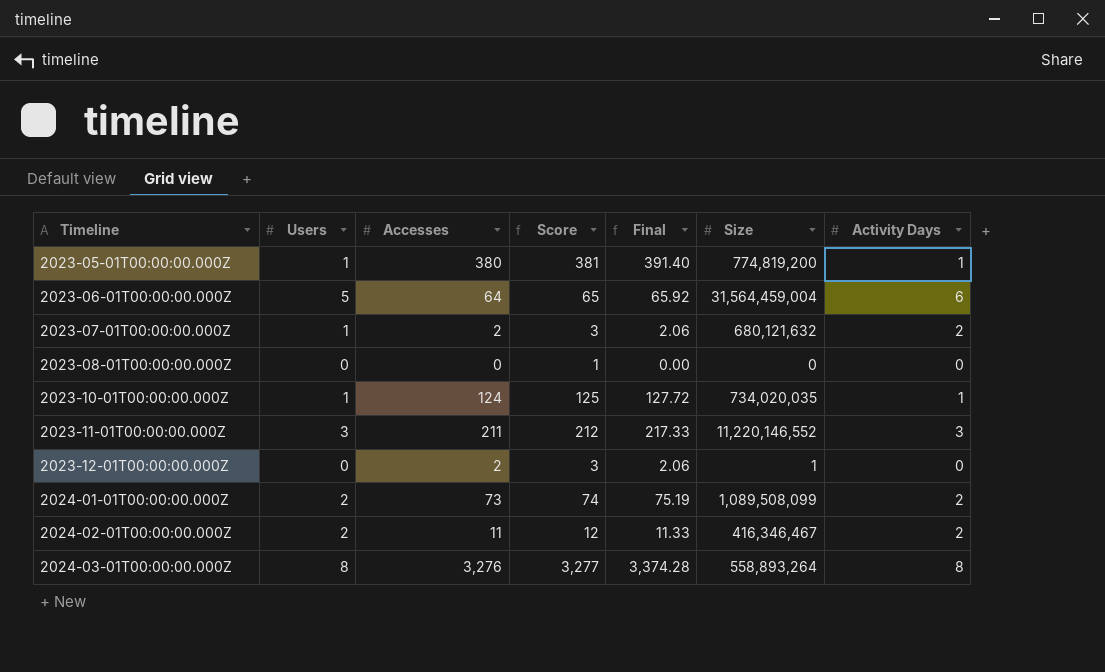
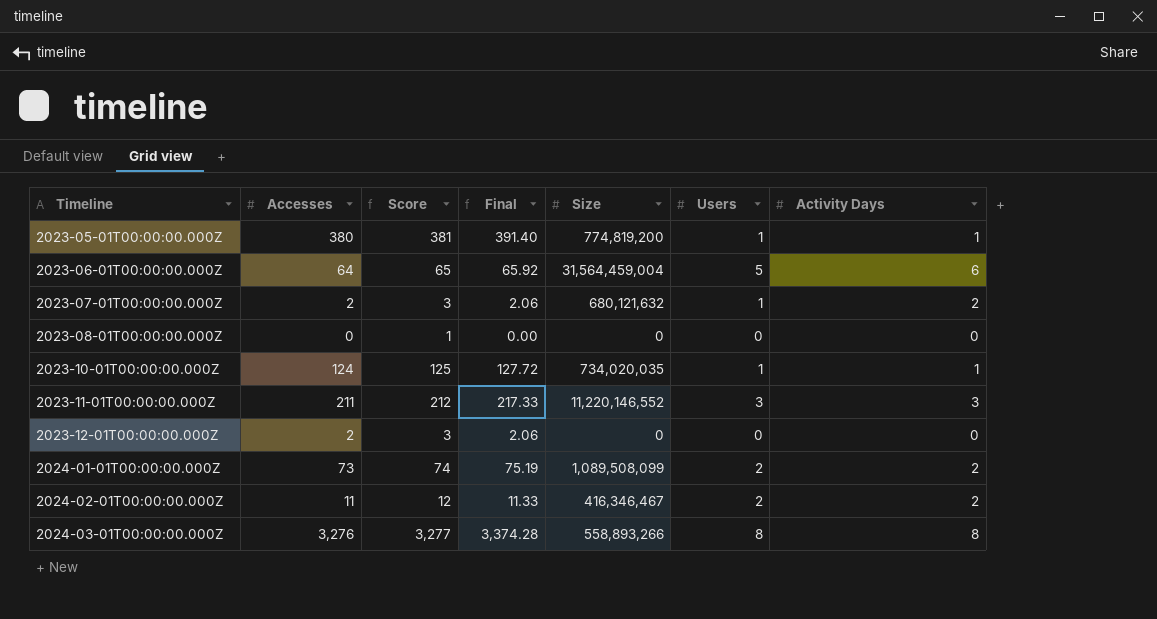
column Users | position: 2 -> 6
2023-12-01T00:00:00.000Z | Size: 1 -> 0
2024-03-01T00:00:00.000Z | Size: 558,893,264 -> 558,893,266

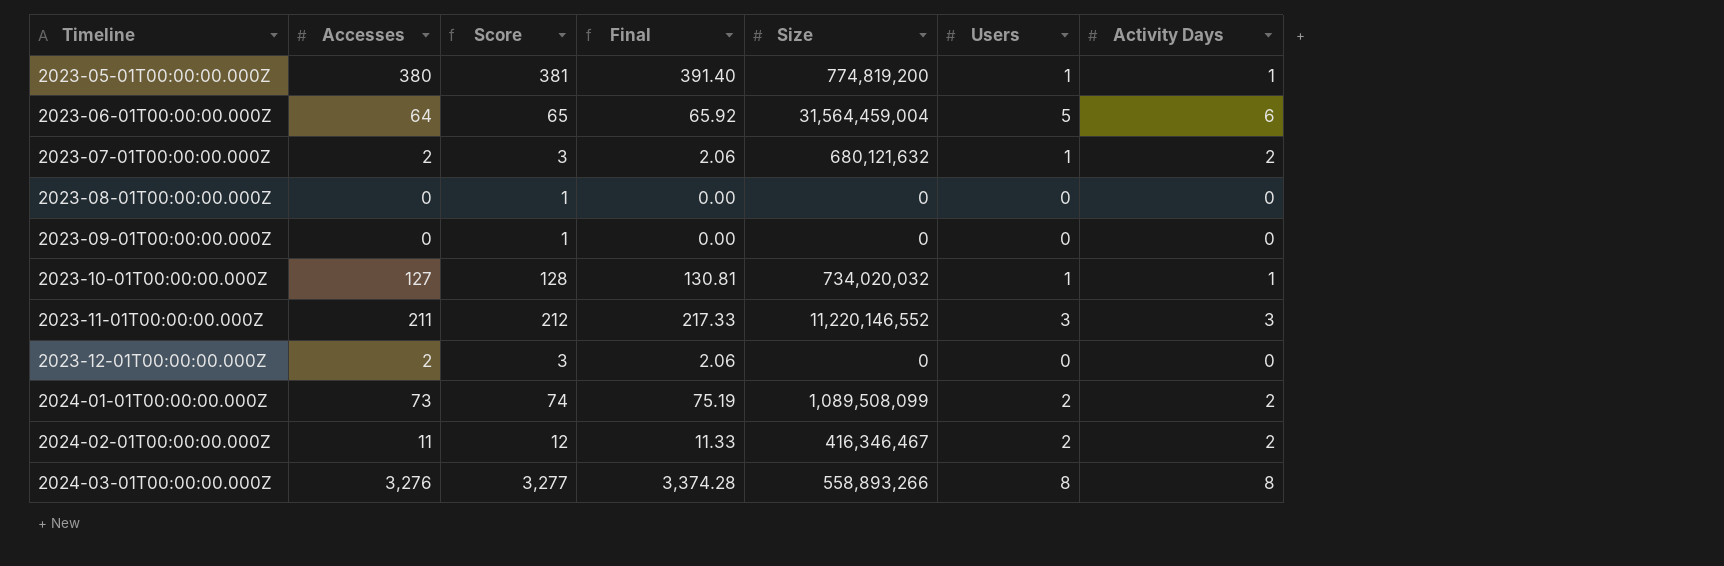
row 2023-09-01T00:00:00.000Z: none -> 0 | 1 | 0.00 | 0 | 0 | 0
2023-10-01T00:00:00.000Z | Accesses: 124 -> 127
2023-10-01T00:00:00.000Z | Score: 125 -> 128
2023-10-01T00:00:00.000Z | Final: 127.72 -> 130.81
2023-10-01T00:00:00.000Z | Size: 734,020,035 -> 734,020,032

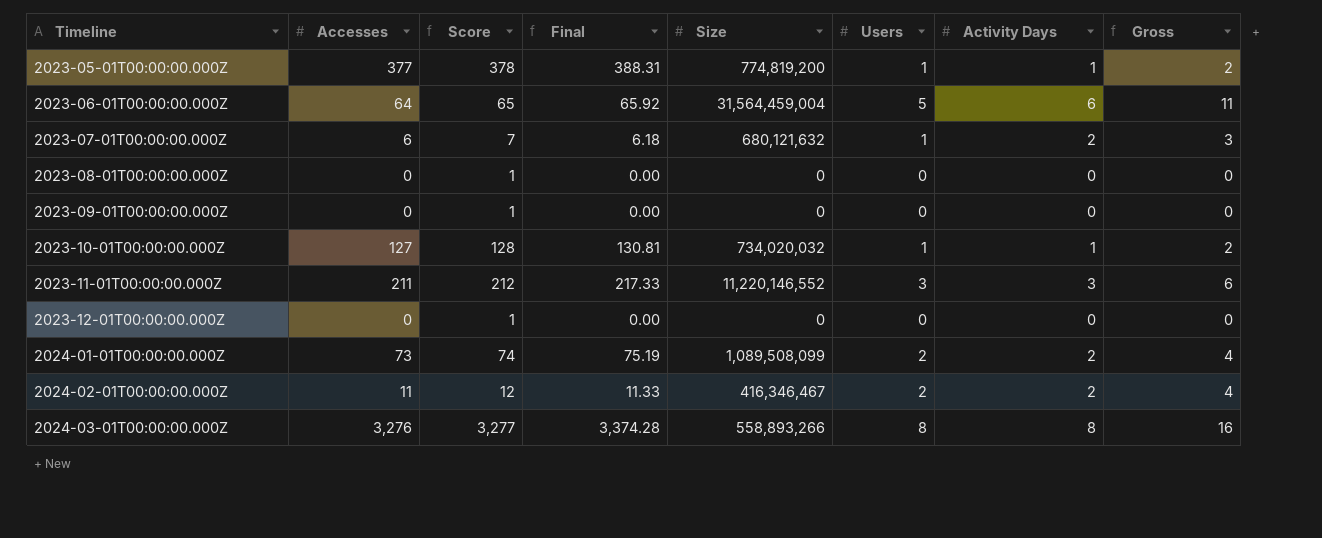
column Gross | formula: none -> [Users] + [Activity Days]
2023-05-01T00:00:00.000Z | Accesses: 380 -> 377
2023-05-01T00:00:00.000Z | Score: 381 -> 378
2023-05-01T00:00:00.000Z | Final: 391.40 -> 388.31
2023-07-01T00:00:00.000Z | Accesses: 2 -> 6
2023-07-01T00:00:00.000Z | Score: 3 -> 7
2023-07-01T00:00:00.000Z | Final: 2.06 -> 6.18
2023-12-01T00:00:00.000Z | Accesses: 2 -> 0
2023-12-01T00:00:00.000Z | Score: 3 -> 1
2023-12-01T00:00:00.000Z | Final: 2.06 -> 0.00

